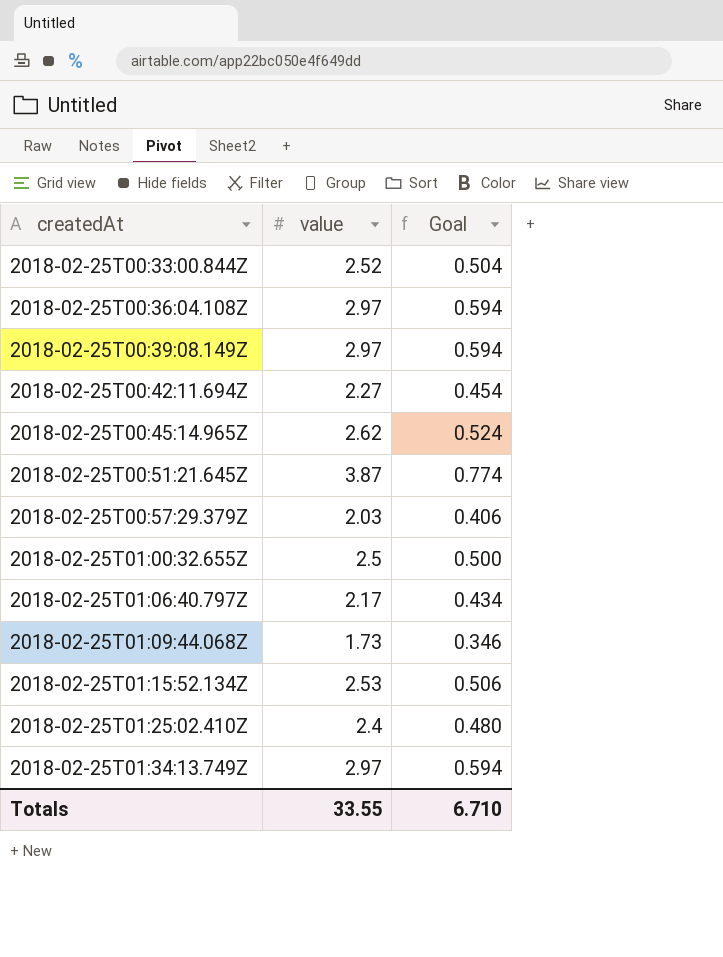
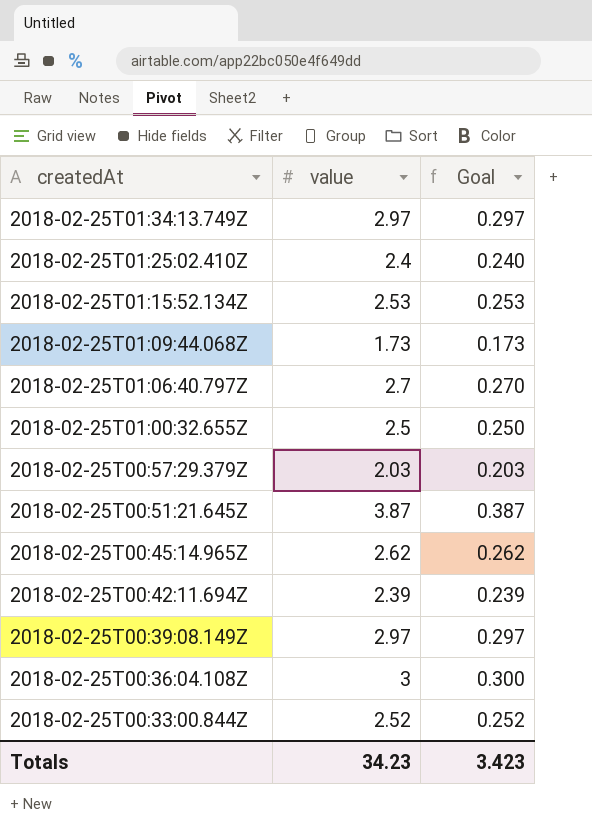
row order: createdAt ascending -> createdAt descending
column Goal | formula: [value] * 0.2 -> [value] * 0.1
2018-02-25T01:06:40.797Z | value: 2.17 -> 2.7
2018-02-25T00:42:11.694Z | value: 2.27 -> 2.39
2018-02-25T00:36:04.108Z | value: 2.97 -> 3
Totals | value: 33.55 -> 34.23
Totals | Goal: 6.710 -> 3.423

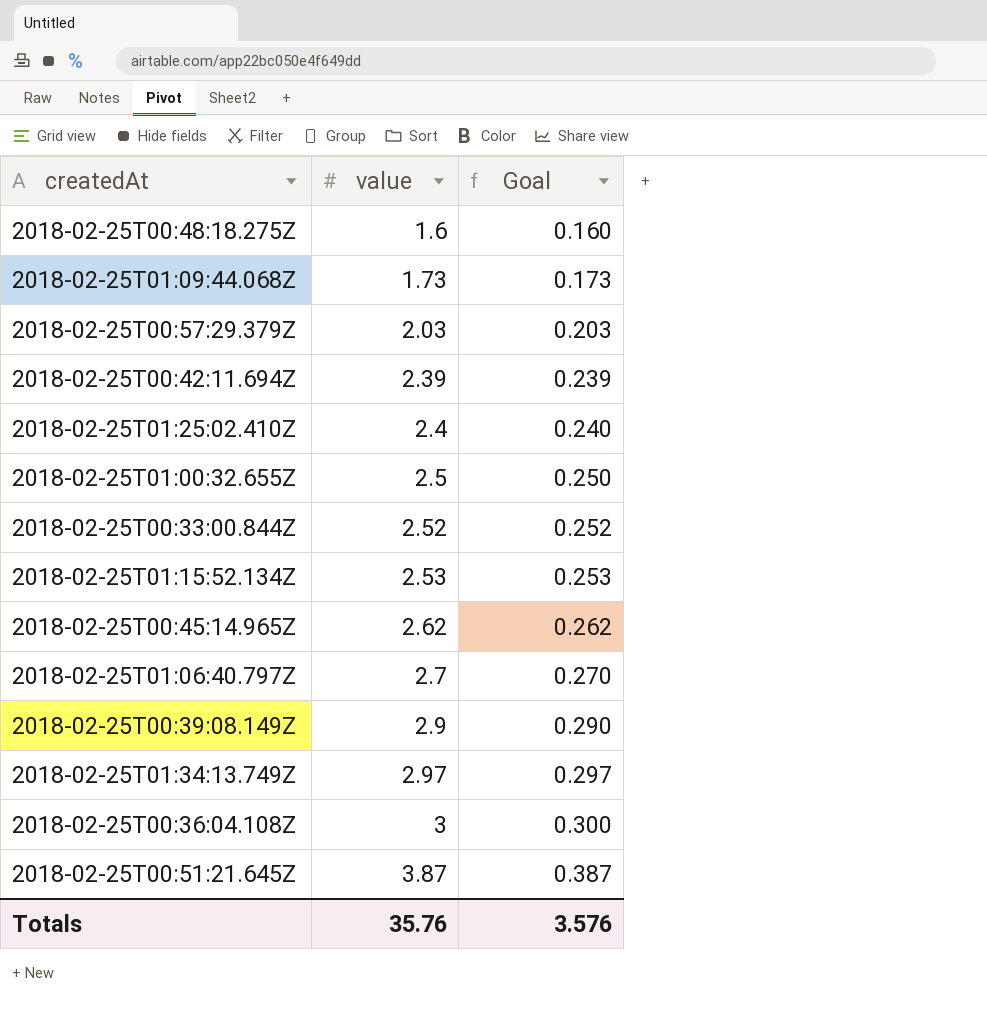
row order: createdAt descending -> value ascending
row 2018-02-25T00:48:18.275Z: none -> 1.6 | 0.160
2018-02-25T00:39:08.149Z | value: 2.97 -> 2.9
2018-02-25T00:39:08.149Z | Goal: 0.297 -> 0.290
Totals | value: 34.23 -> 35.76
Totals | Goal: 3.423 -> 3.576

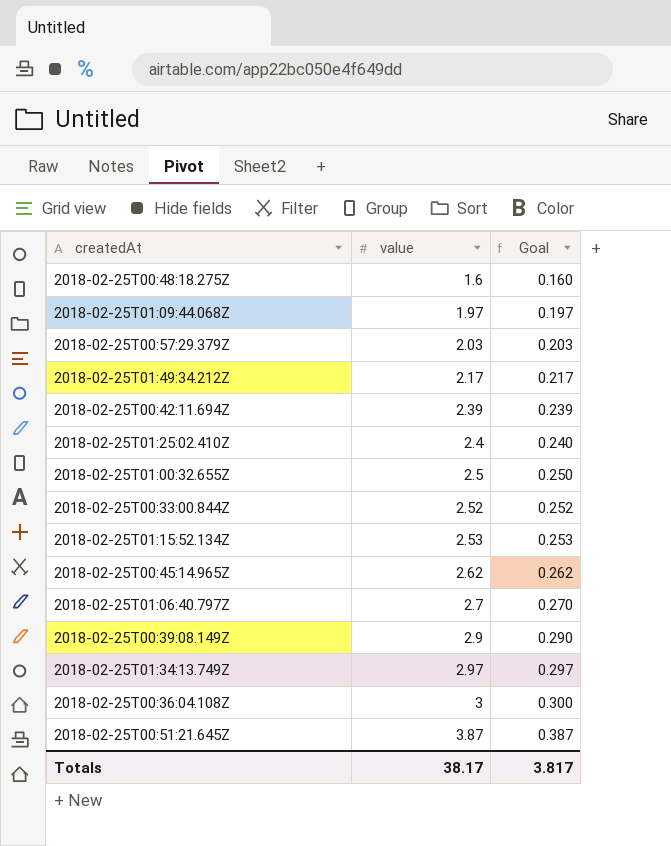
2018-02-25T01:09:44.068Z | value: 1.73 -> 1.97
2018-02-25T01:09:44.068Z | Goal: 0.173 -> 0.197
row 2018-02-25T01:49:34.212Z: none -> 2.17 | 0.217
Totals | value: 35.76 -> 38.17
Totals | Goal: 3.576 -> 3.817

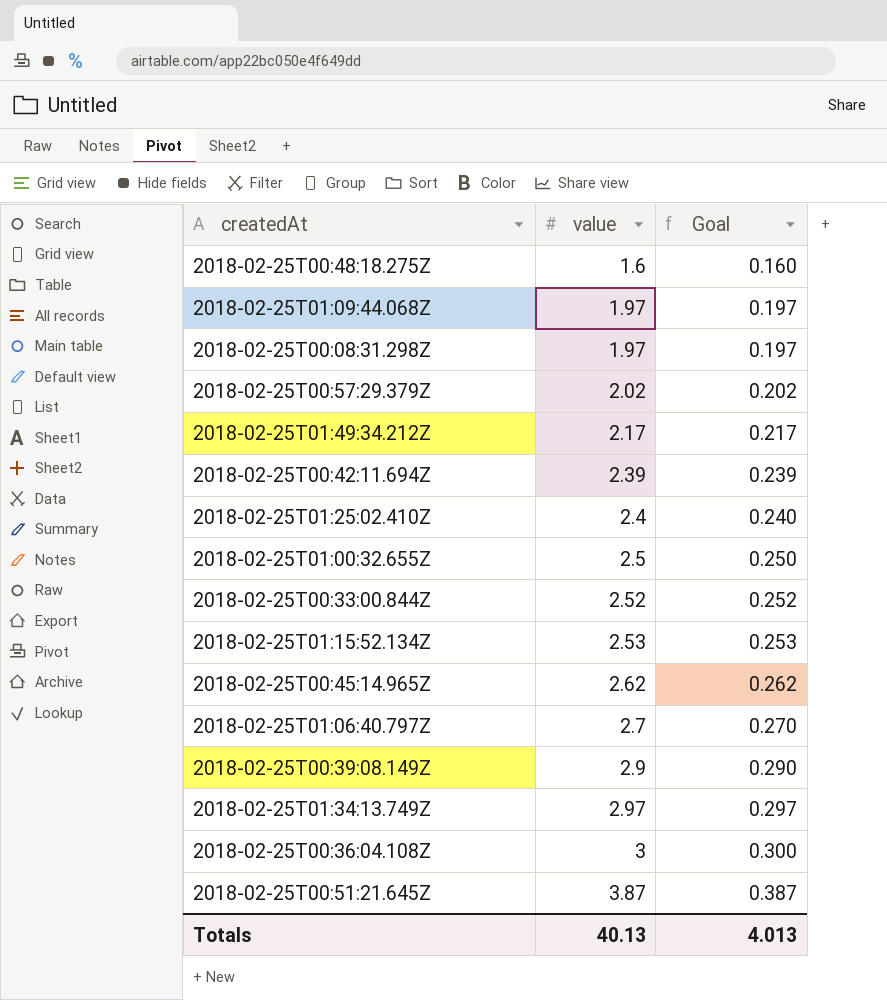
row 2018-02-25T00:08:31.298Z: none -> 1.97 | 0.197
2018-02-25T00:57:29.379Z | value: 2.03 -> 2.02
2018-02-25T00:57:29.379Z | Goal: 0.203 -> 0.202
Totals | value: 38.17 -> 40.13
Totals | Goal: 3.817 -> 4.013

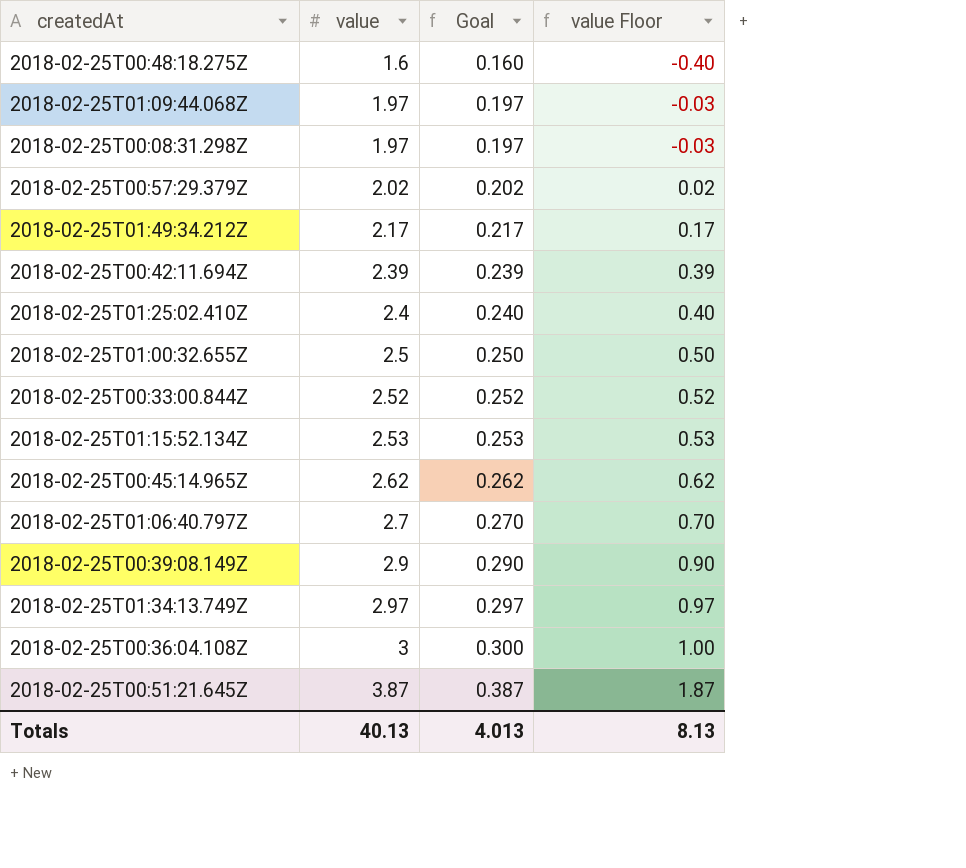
column value Floor | formula: none -> [value] - 2

